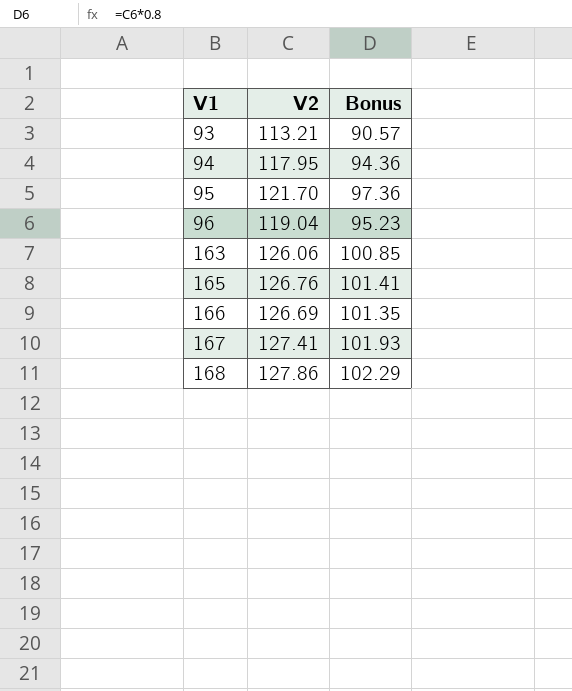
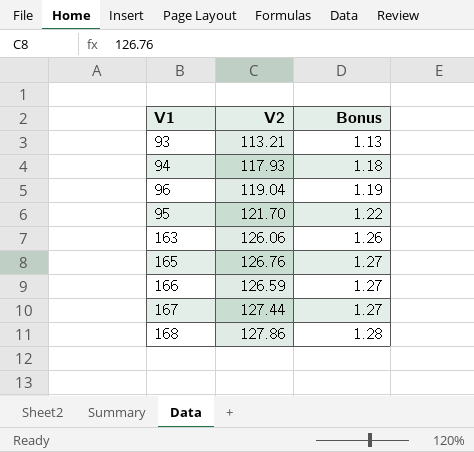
row order: V1 ascending -> Bonus ascending
column Bonus | formula: [V2] * 0.8 -> [V2] * 0.01
94 | V2: 117.95 -> 117.93
166 | V2: 126.69 -> 126.59
167 | V2: 127.41 -> 127.44

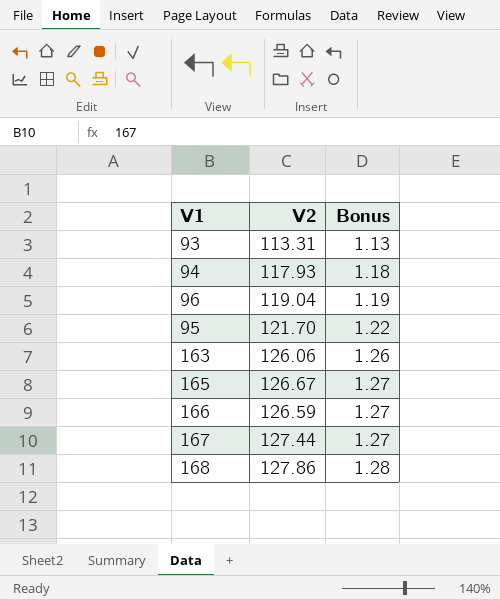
93 | V2: 113.21 -> 113.31
165 | V2: 126.76 -> 126.67

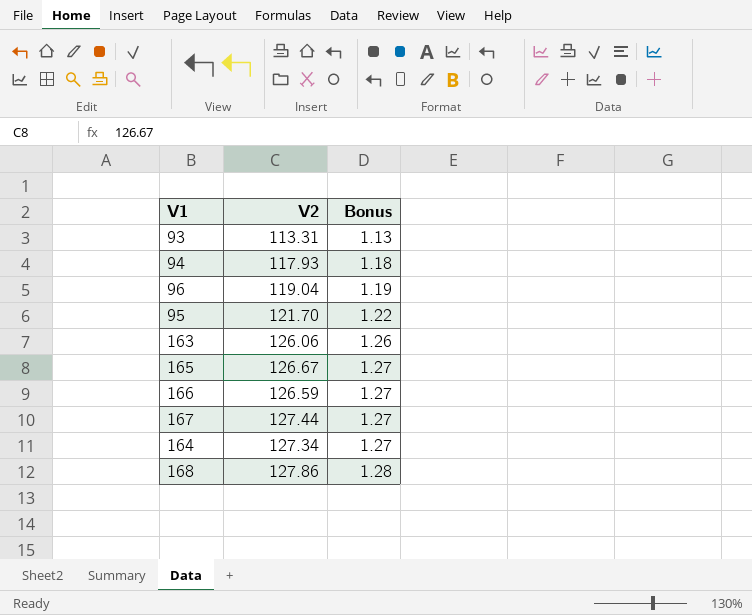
row 164: none -> 127.34 | 1.27

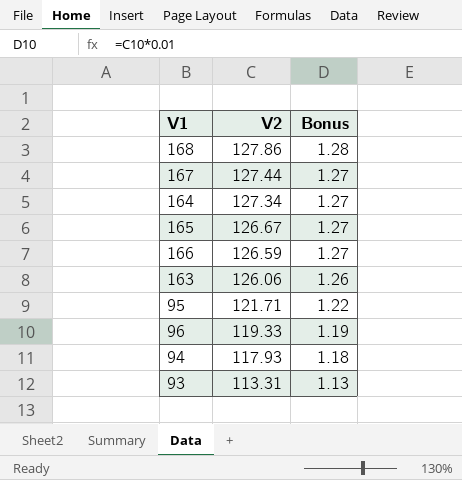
row order: Bonus ascending -> V2 descending
95 | V2: 121.70 -> 121.71
96 | V2: 119.04 -> 119.33

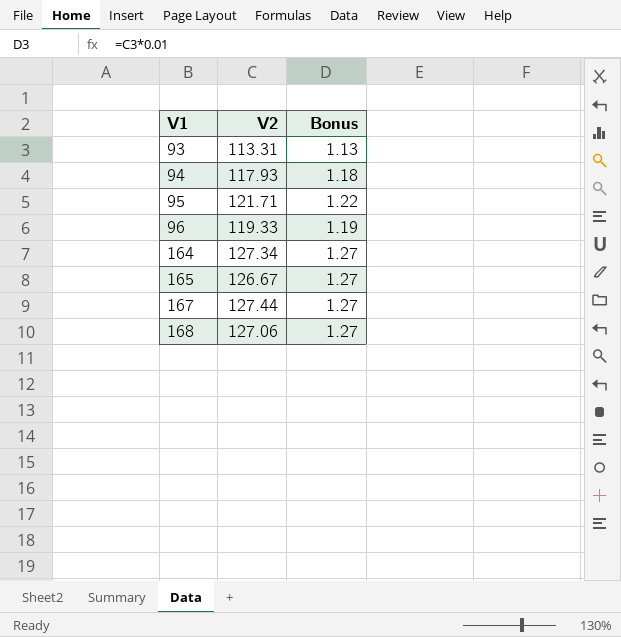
row order: V2 descending -> V1 ascending
row 166: 126.59 | 1.27 -> none
row 163: 126.06 | 1.26 -> none
168 | V2: 127.86 -> 127.06
168 | Bonus: 1.28 -> 1.27

